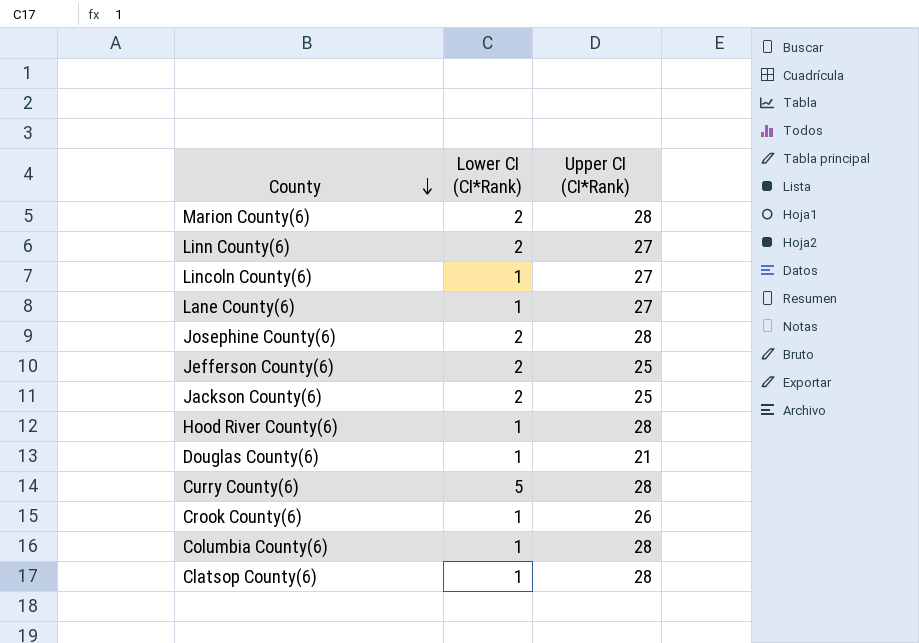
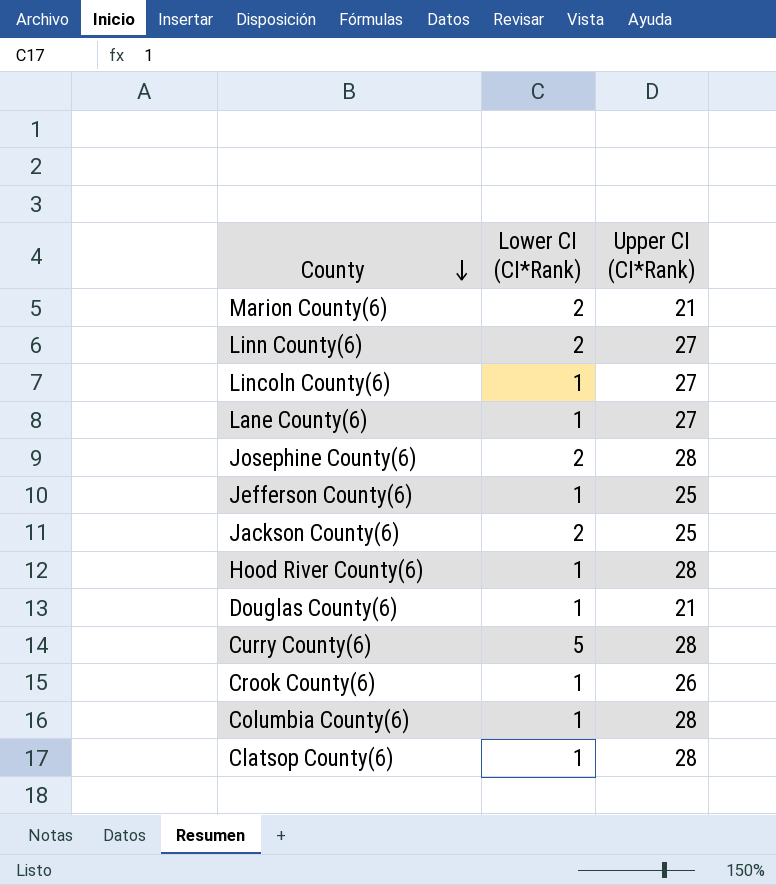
Marion County(6) | Upper CI (CI*Rank): 28 -> 21
Jefferson County(6) | Lower CI (CI*Rank): 2 -> 1

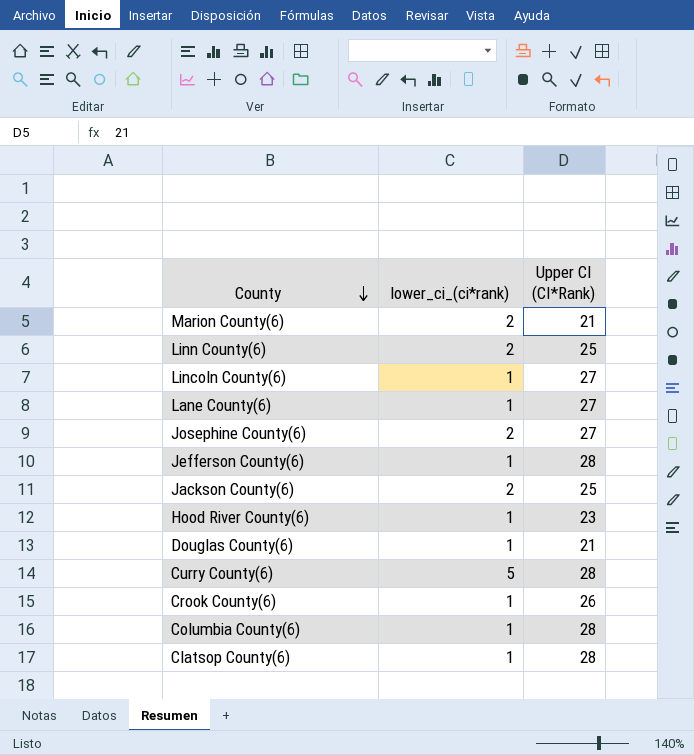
column name: Lower CI (CI*Rank) -> lower_ci_(ci*rank)
Linn County(6) | Upper CI (CI*Rank): 27 -> 25
Josephine County(6) | Upper CI (CI*Rank): 28 -> 27
Jefferson County(6) | Upper CI (CI*Rank): 25 -> 28
Hood River County(6) | Upper CI (CI*Rank): 28 -> 23

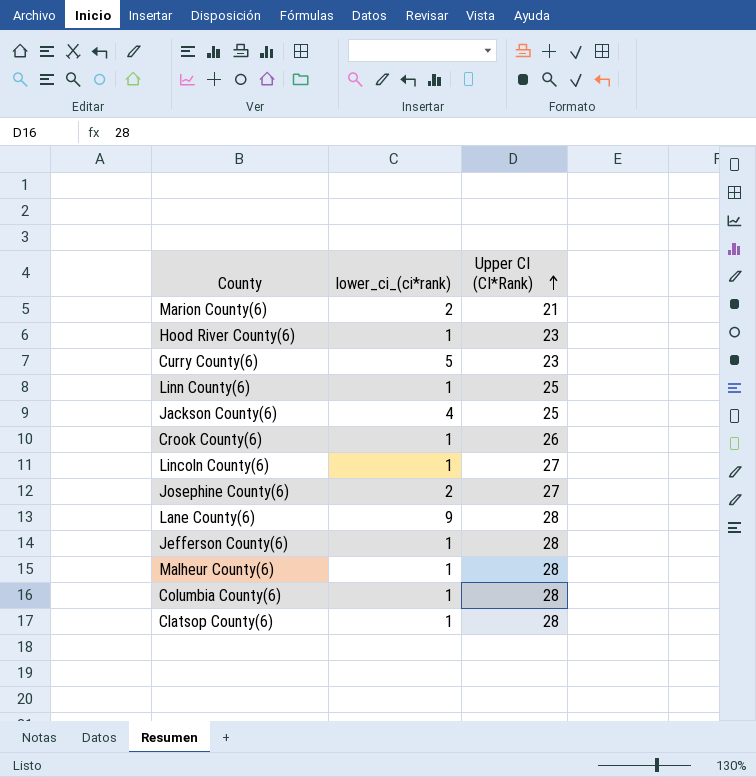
row order: County descending -> Upper CI (CI*Rank) ascending
row Douglas County(6): 1 | 21 -> none
Curry County(6) | Upper CI (CI*Rank): 28 -> 23
Linn County(6) | lower_ci_(ci*rank): 2 -> 1
Jackson County(6) | lower_ci_(ci*rank): 2 -> 4
Lane County(6) | lower_ci_(ci*rank): 1 -> 9
Lane County(6) | Upper CI (CI*Rank): 27 -> 28
row Malheur County(6): none -> 1 | 28

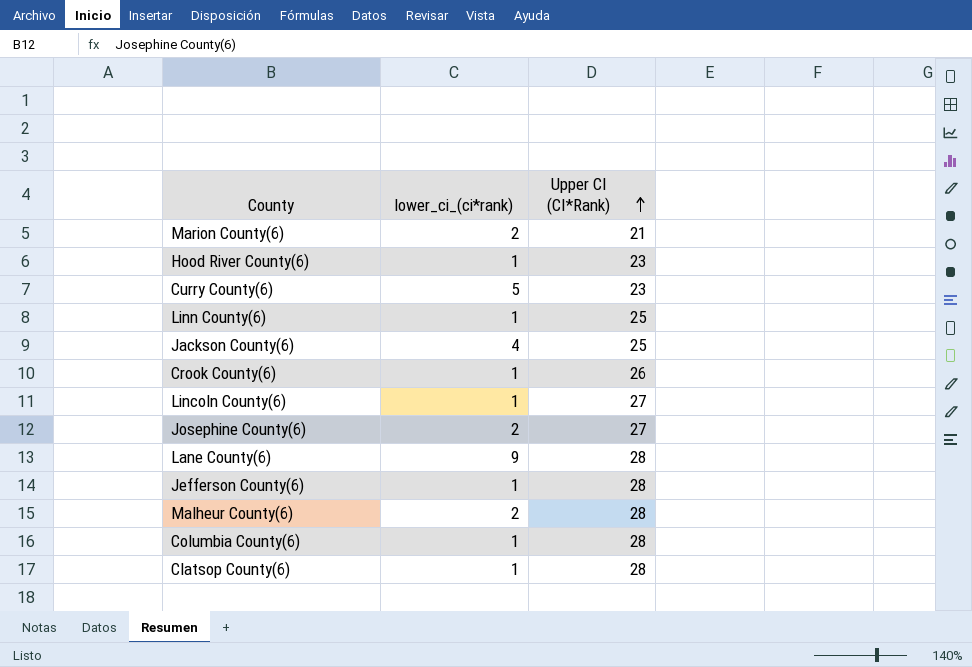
Malheur County(6) | lower_ci_(ci*rank): 1 -> 2

